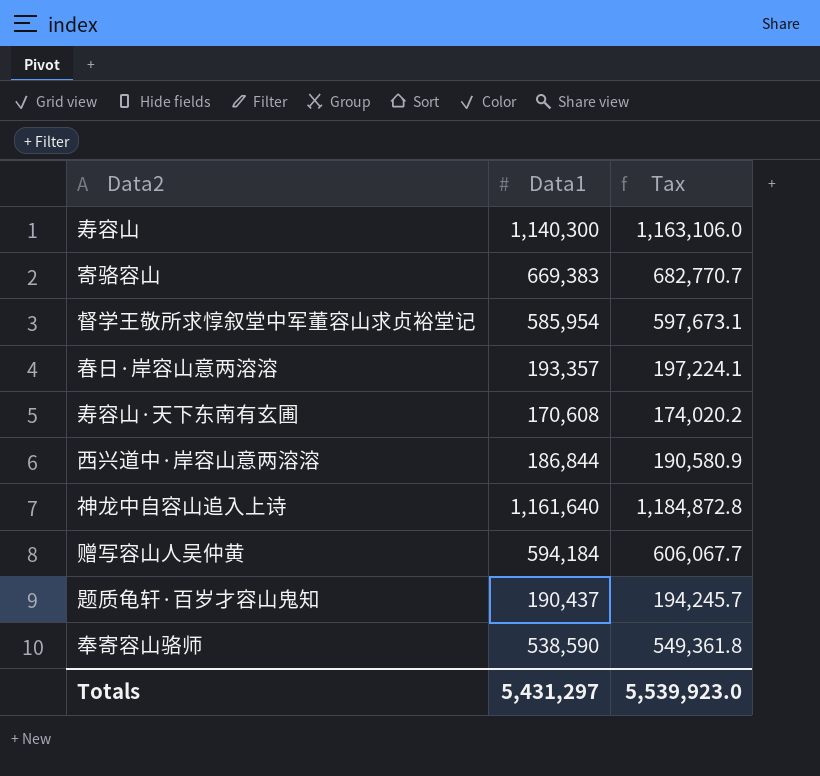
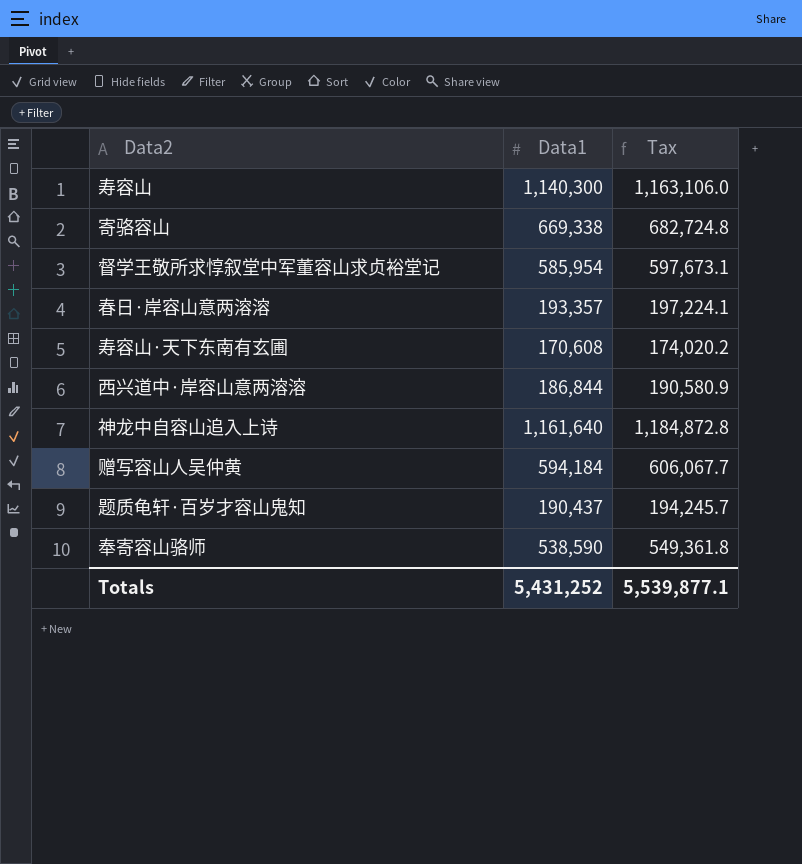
寄骆容山 | Data1: 669,383 -> 669,338
寄骆容山 | Tax: 682,770.7 -> 682,724.8
Totals | Data1: 5,431,297 -> 5,431,252
Totals | Tax: 5,539,923.0 -> 5,539,877.1

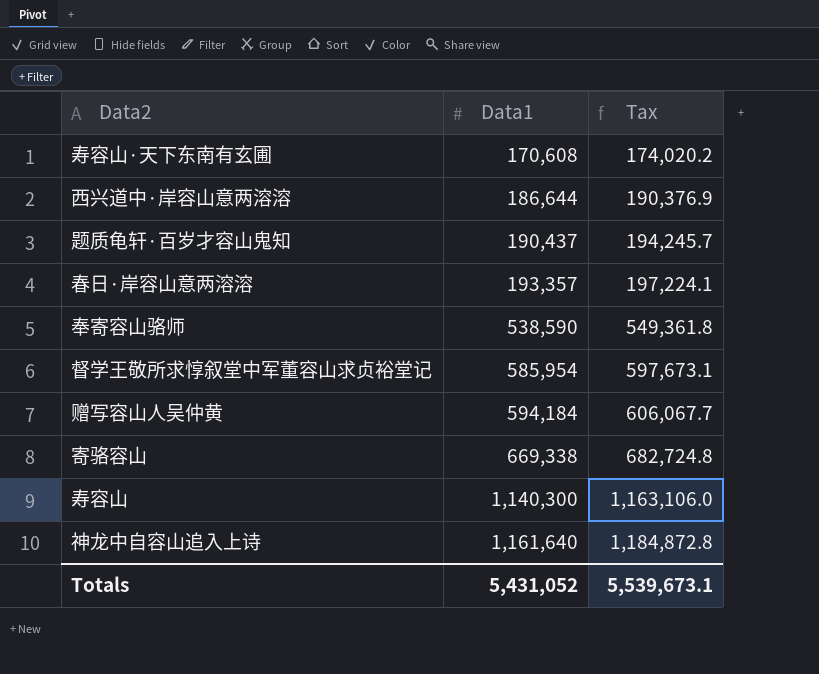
row order: none -> Data1 ascending
西兴道中·岸容山意两溶溶 | Data1: 186,844 -> 186,644
西兴道中·岸容山意两溶溶 | Tax: 190,580.9 -> 190,376.9
Totals | Data1: 5,431,252 -> 5,431,052
Totals | Tax: 5,539,877.1 -> 5,539,673.1

